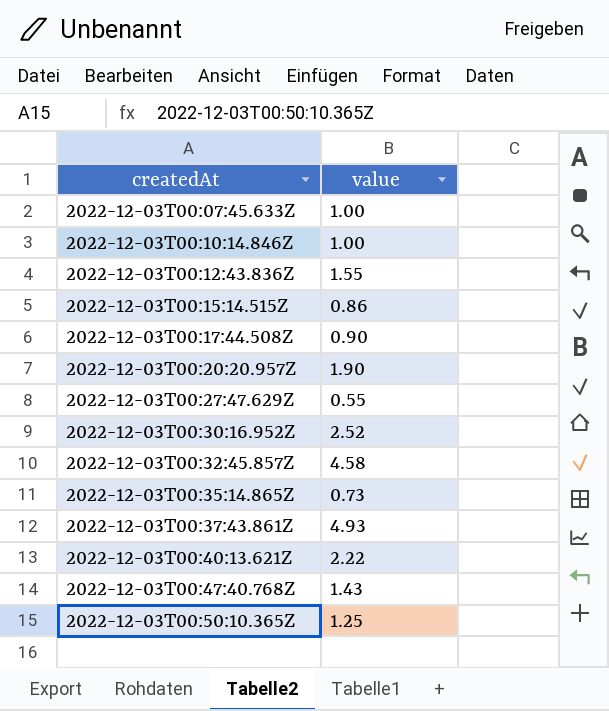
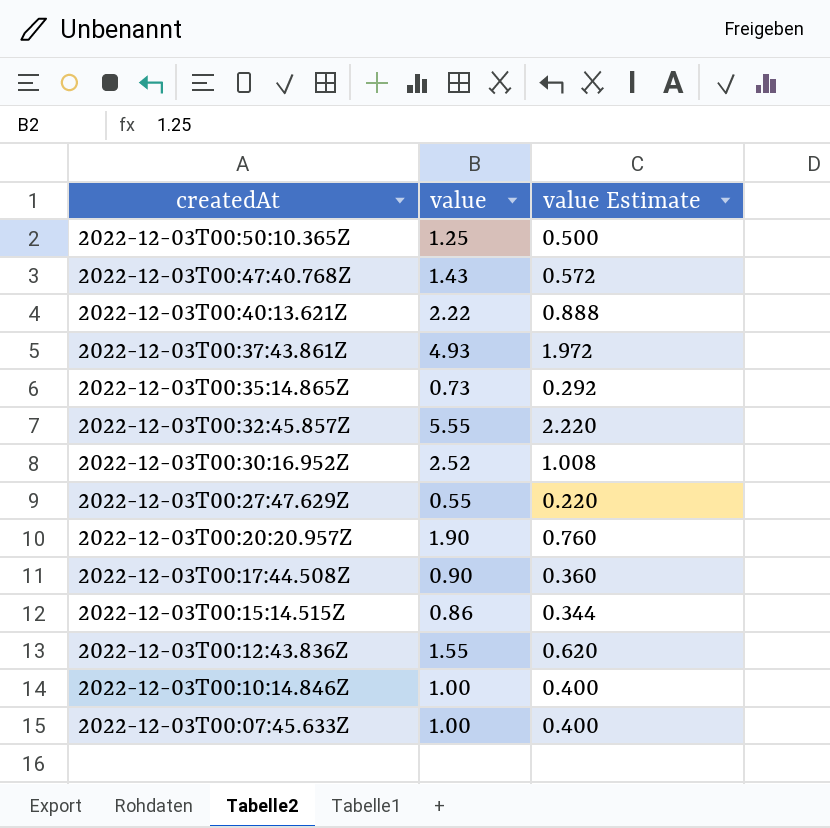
row order: createdAt ascending -> createdAt descending
column value Estimate | formula: none -> [value] * 0.4
2022-12-03T00:32:45.857Z | value: 4.58 -> 5.55

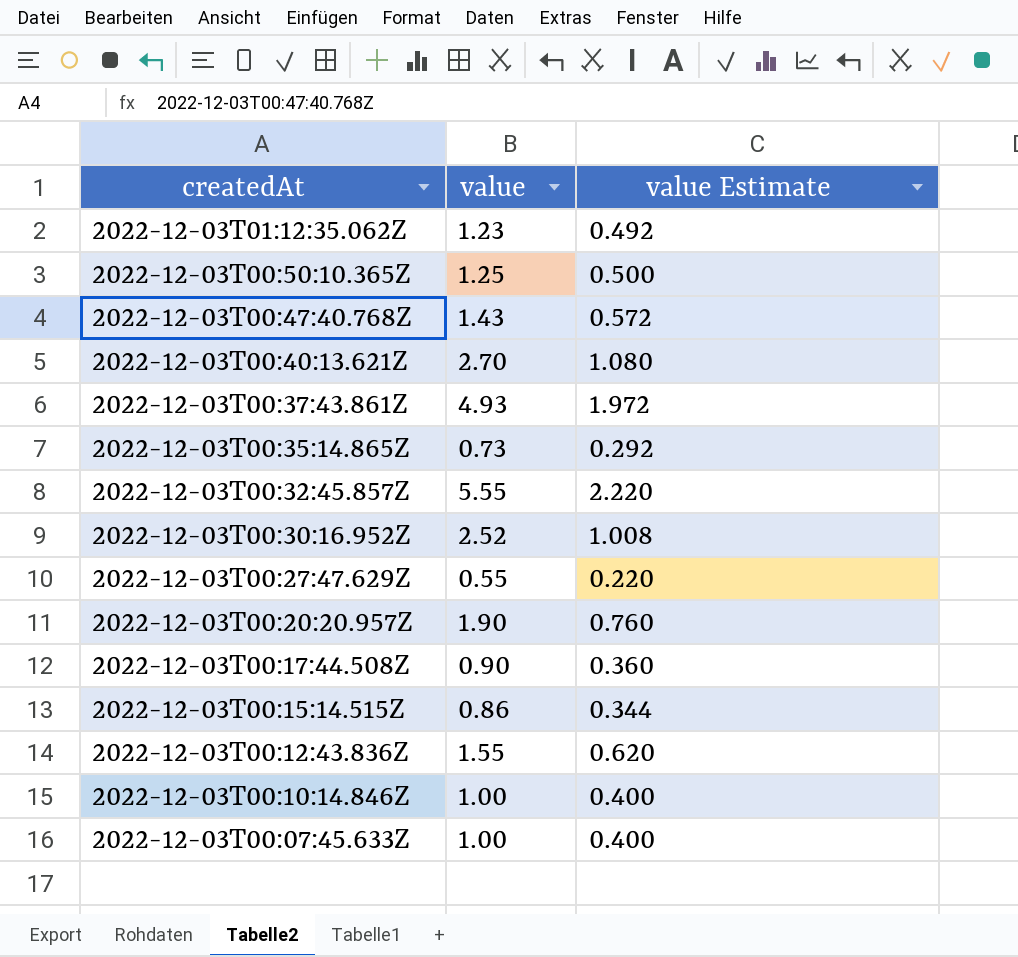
row 2022-12-03T01:12:35.062Z: none -> 1.23 | 0.492
2022-12-03T00:40:13.621Z | value: 2.22 -> 2.70
2022-12-03T00:40:13.621Z | value Estimate: 0.888 -> 1.080

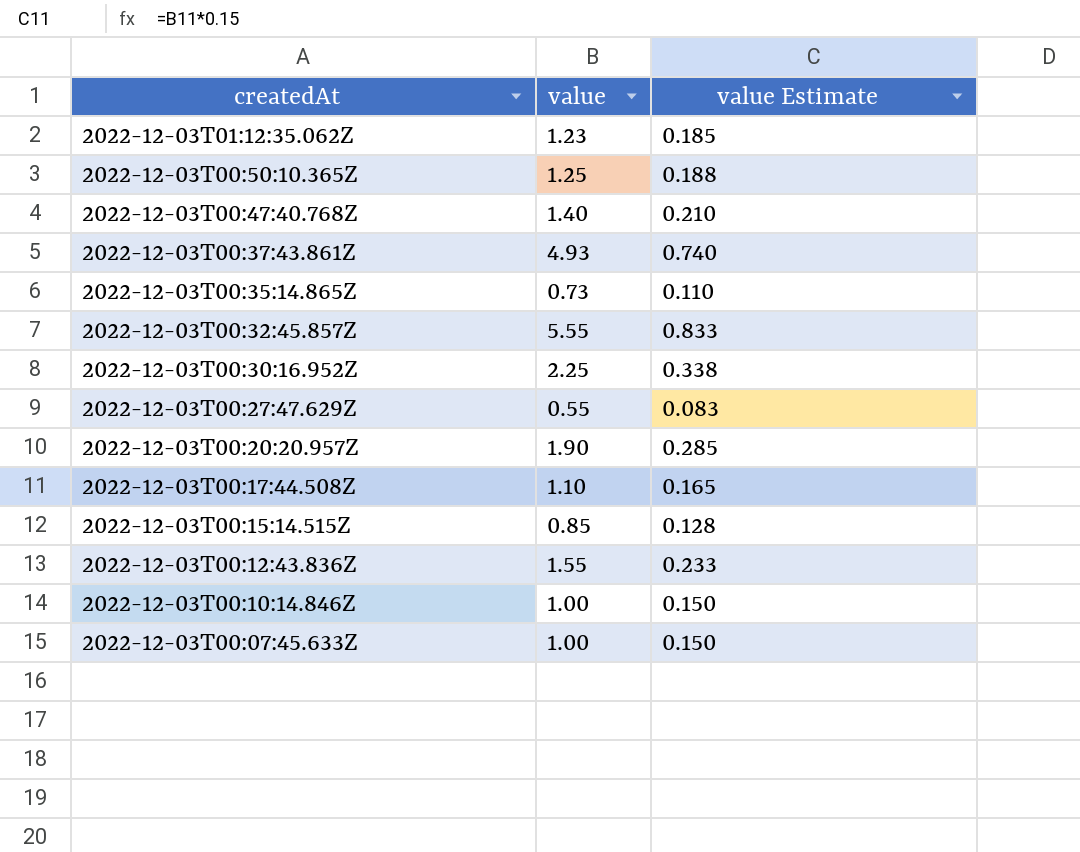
column value Estimate | formula: [value] * 0.4 -> [value] * 0.15
row 2022-12-03T00:40:13.621Z: 2.70 | 1.080 -> none
2022-12-03T00:47:40.768Z | value: 1.43 -> 1.40
2022-12-03T00:30:16.952Z | value: 2.52 -> 2.25
2022-12-03T00:17:44.508Z | value: 0.90 -> 1.10
2022-12-03T00:15:14.515Z | value: 0.86 -> 0.85

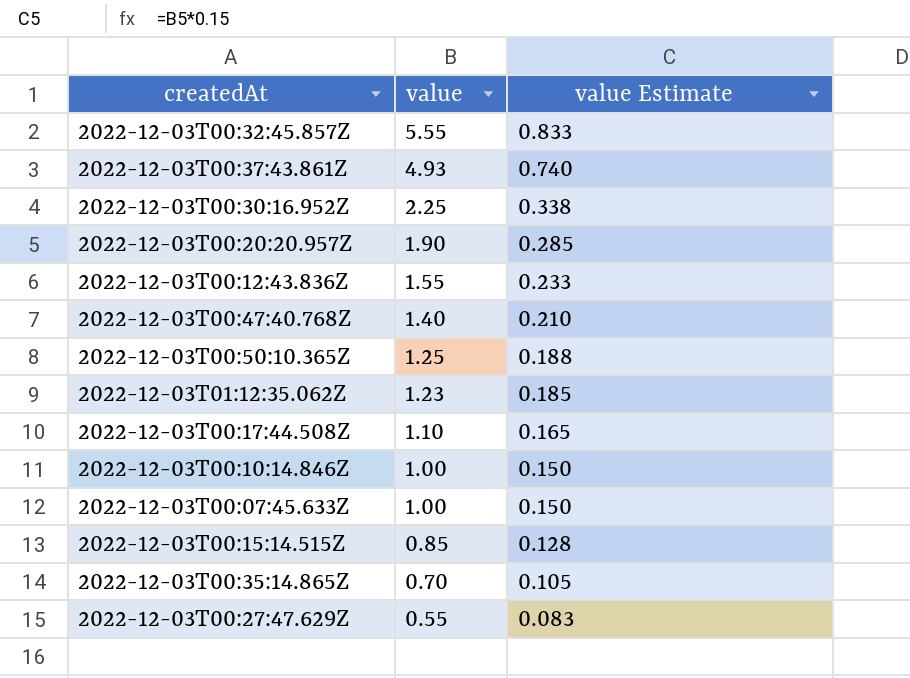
row order: createdAt descending -> value descending
2022-12-03T00:35:14.865Z | value: 0.73 -> 0.70
2022-12-03T00:35:14.865Z | value Estimate: 0.110 -> 0.105

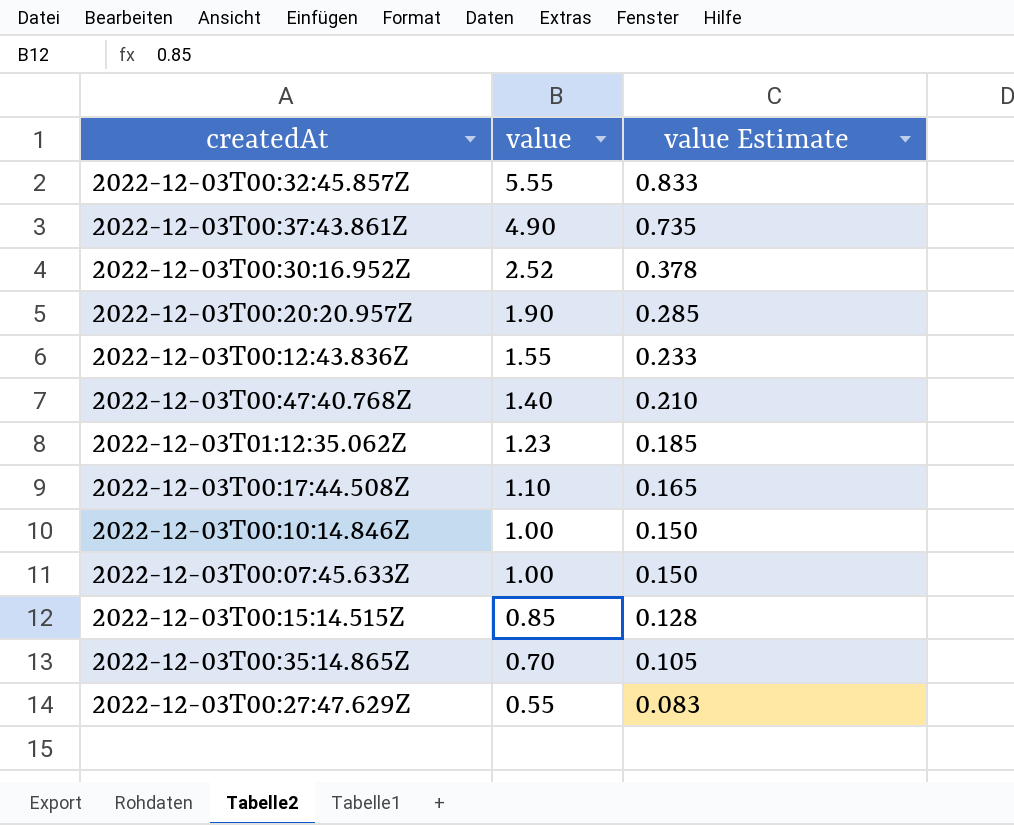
row 2022-12-03T00:50:10.365Z: 1.25 | 0.188 -> none
2022-12-03T00:37:43.861Z | value: 4.93 -> 4.90
2022-12-03T00:37:43.861Z | value Estimate: 0.740 -> 0.735
2022-12-03T00:30:16.952Z | value: 2.25 -> 2.52
2022-12-03T00:30:16.952Z | value Estimate: 0.338 -> 0.378

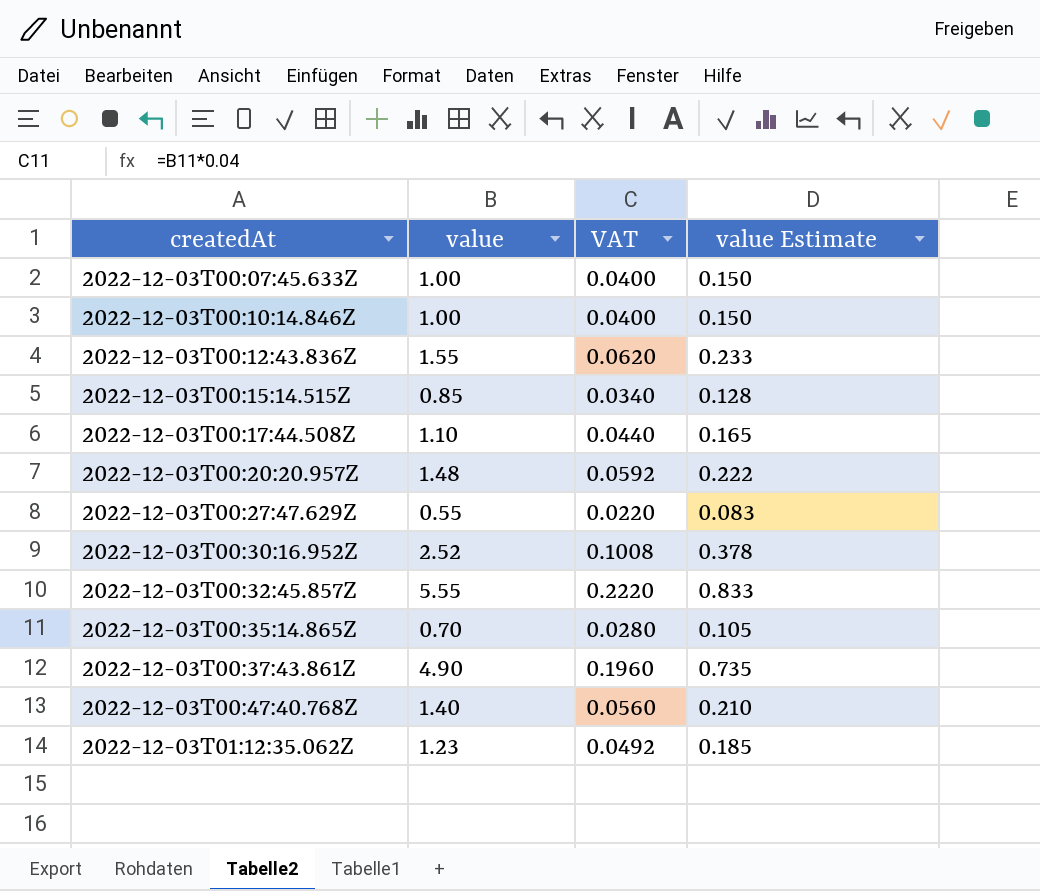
row order: value descending -> createdAt ascending
column VAT | formula: none -> [value] * 0.04
2022-12-03T00:20:20.957Z | value: 1.90 -> 1.48
2022-12-03T00:20:20.957Z | value Estimate: 0.285 -> 0.222

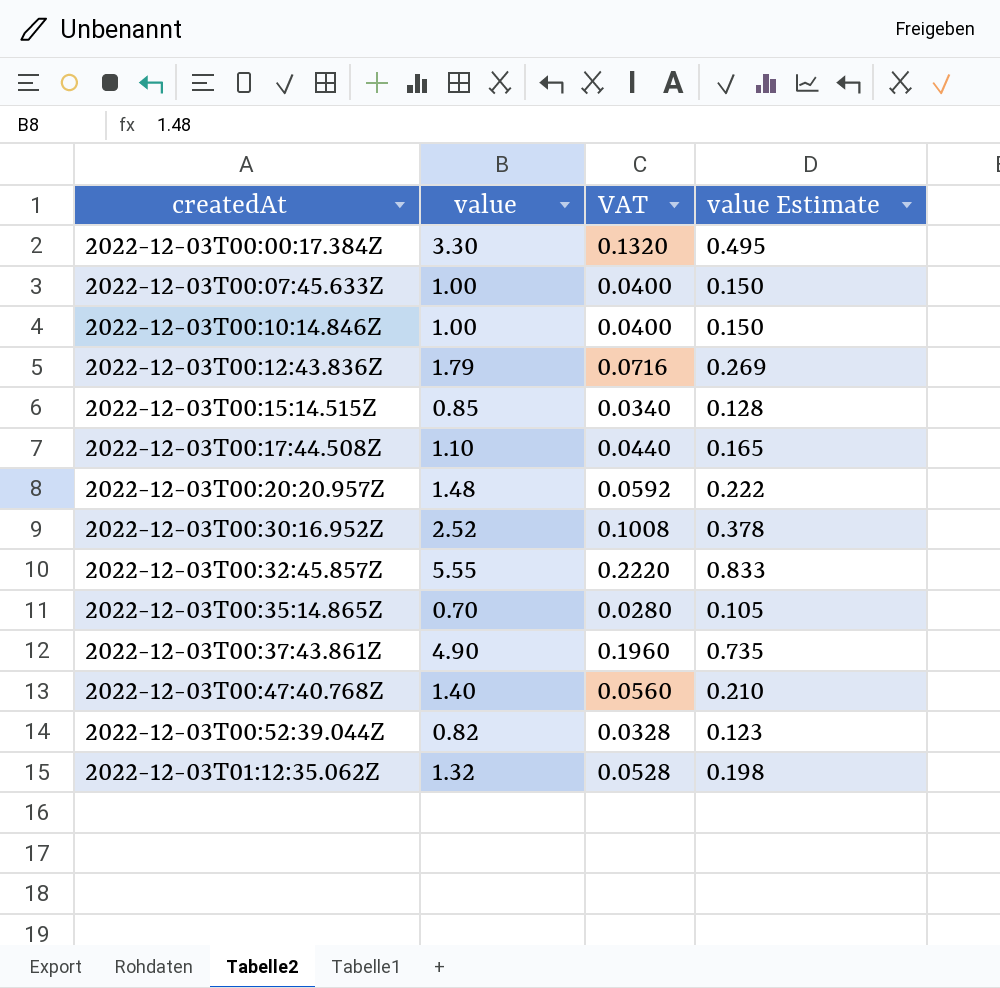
row 2022-12-03T00:27:47.629Z: 0.55 | 0.0220 | 0.083 -> none
row 2022-12-03T00:00:17.384Z: none -> 3.30 | 0.1320 | 0.495
2022-12-03T00:12:43.836Z | value: 1.55 -> 1.79
2022-12-03T00:12:43.836Z | VAT: 0.0620 -> 0.0716
2022-12-03T00:12:43.836Z | value Estimate: 0.233 -> 0.269
row 2022-12-03T00:52:39.044Z: none -> 0.82 | 0.0328 | 0.123
2022-12-03T01:12:35.062Z | value: 1.23 -> 1.32
2022-12-03T01:12:35.062Z | VAT: 0.0492 -> 0.0528
2022-12-03T01:12:35.062Z | value Estimate: 0.185 -> 0.198

